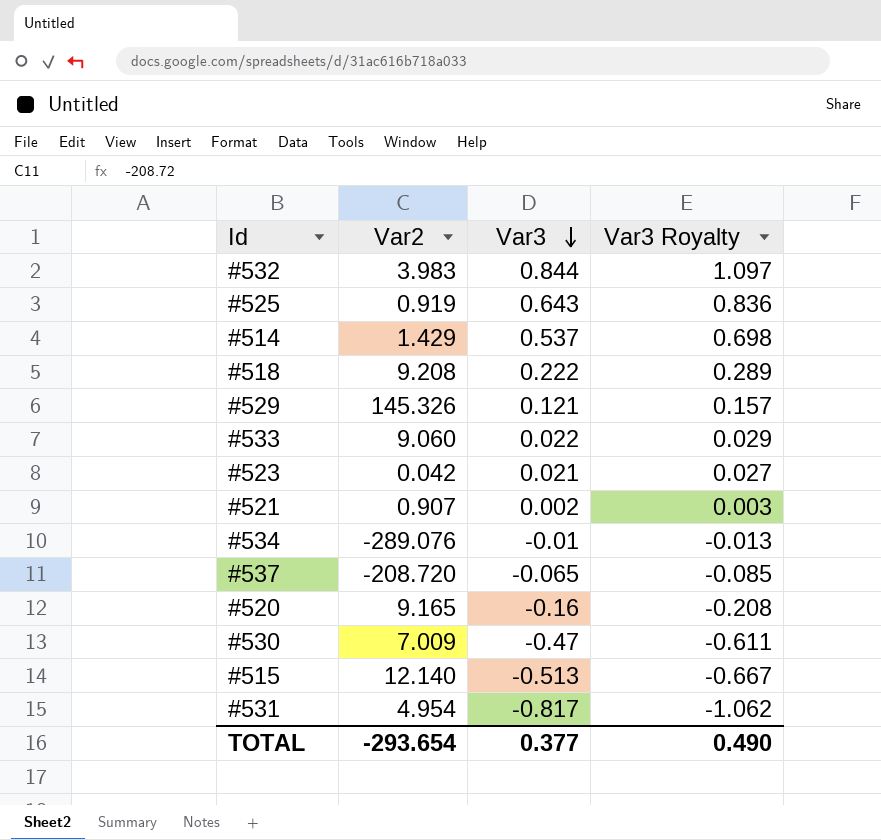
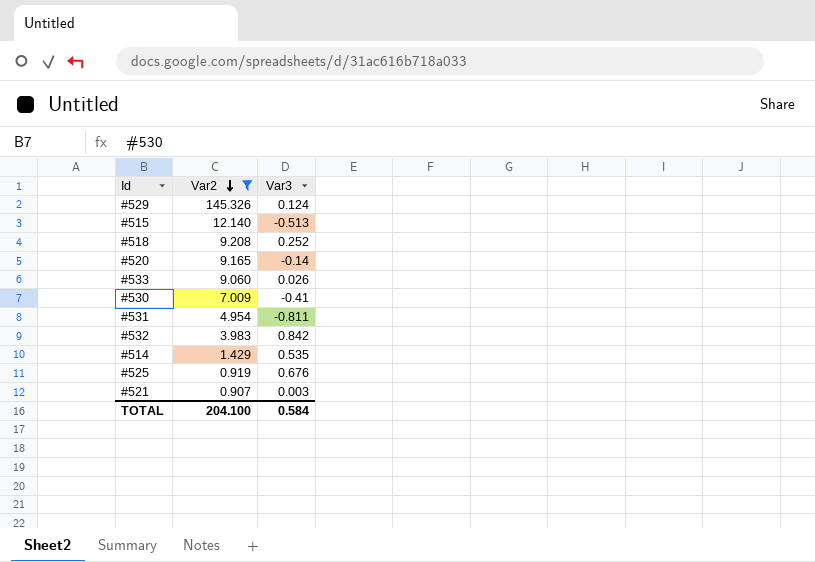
filter: none -> Var2 >= 0.907
row order: Var3 descending -> Var2 descending
column Var3 Royalty | formula: [Var3] * 1.3 -> none
#529 | Var3: 0.121 -> 0.124
#518 | Var3: 0.222 -> 0.252
#520 | Var3: -0.16 -> -0.14
#533 | Var3: 0.022 -> 0.026
#530 | Var3: -0.47 -> -0.41
#531 | Var3: -0.817 -> -0.811
#532 | Var3: 0.844 -> 0.842
#514 | Var3: 0.537 -> 0.535
#525 | Var3: 0.643 -> 0.676
#521 | Var3: 0.002 -> 0.003
TOTAL | Var2: -293.654 -> 204.100
TOTAL | Var3: 0.377 -> 0.584

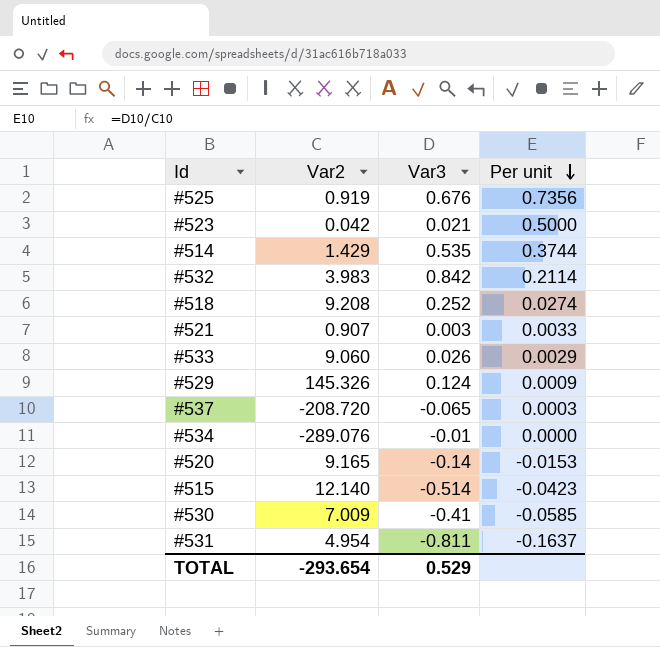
filter: Var2 >= 0.907 -> none
row order: Var2 descending -> Per unit descending
column Per unit | formula: none -> [Var3] / [Var2]
#515 | Var3: -0.513 -> -0.514
TOTAL | Var2: 204.100 -> -293.654
TOTAL | Var3: 0.584 -> 0.529

